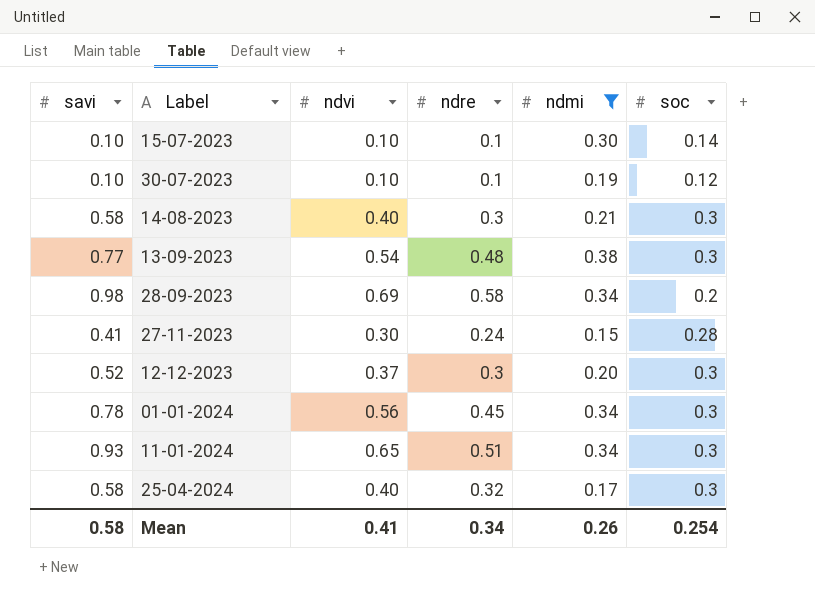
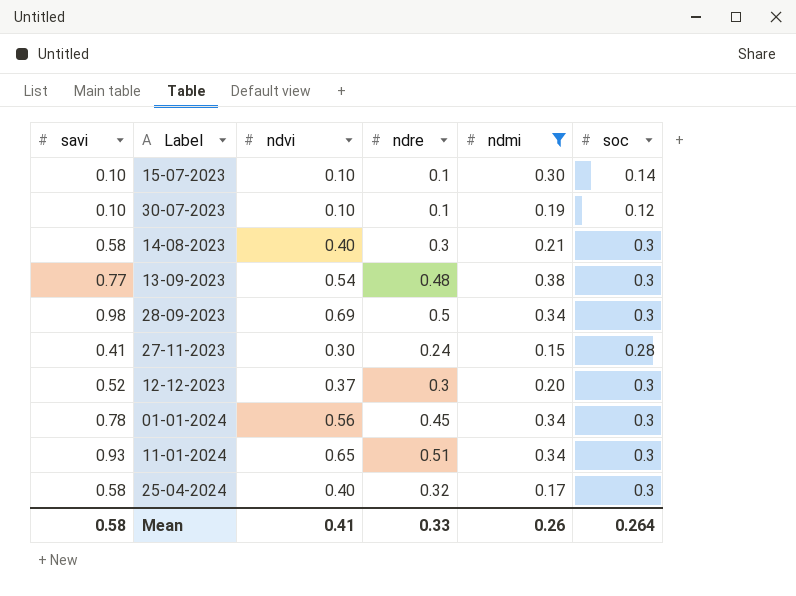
28-09-2023 | ndre: 0.58 -> 0.5
28-09-2023 | soc: 0.2 -> 0.3
Mean | ndre: 0.34 -> 0.33
Mean | soc: 0.254 -> 0.264

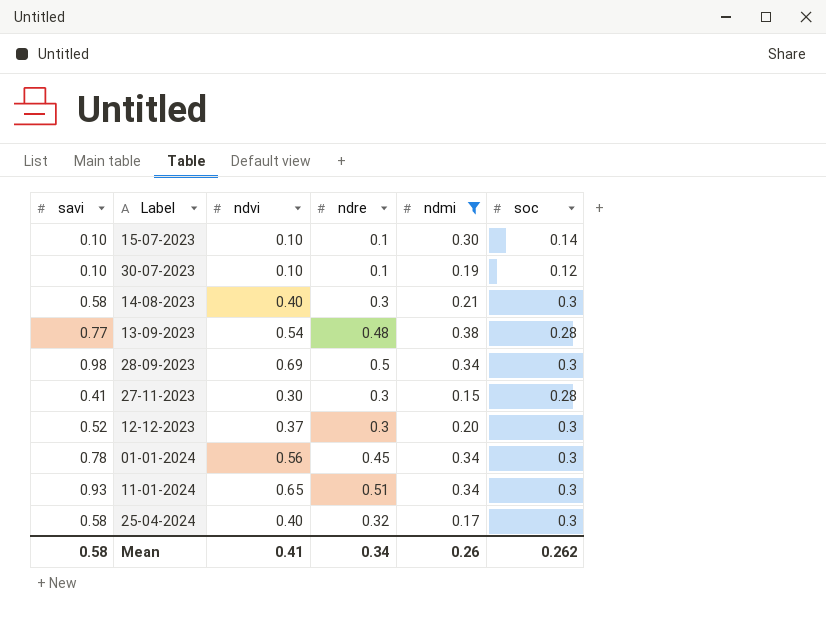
13-09-2023 | soc: 0.3 -> 0.28
27-11-2023 | ndre: 0.24 -> 0.3
Mean | ndre: 0.33 -> 0.34
Mean | soc: 0.264 -> 0.262

